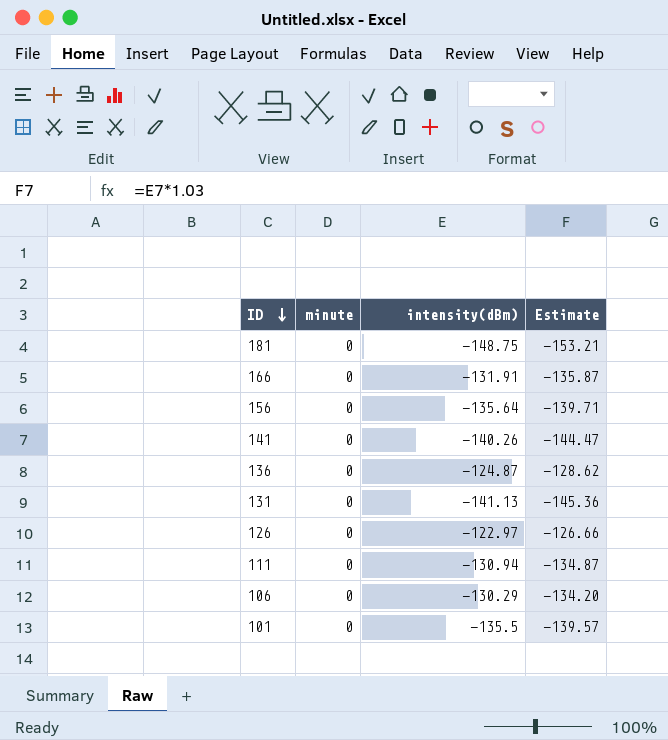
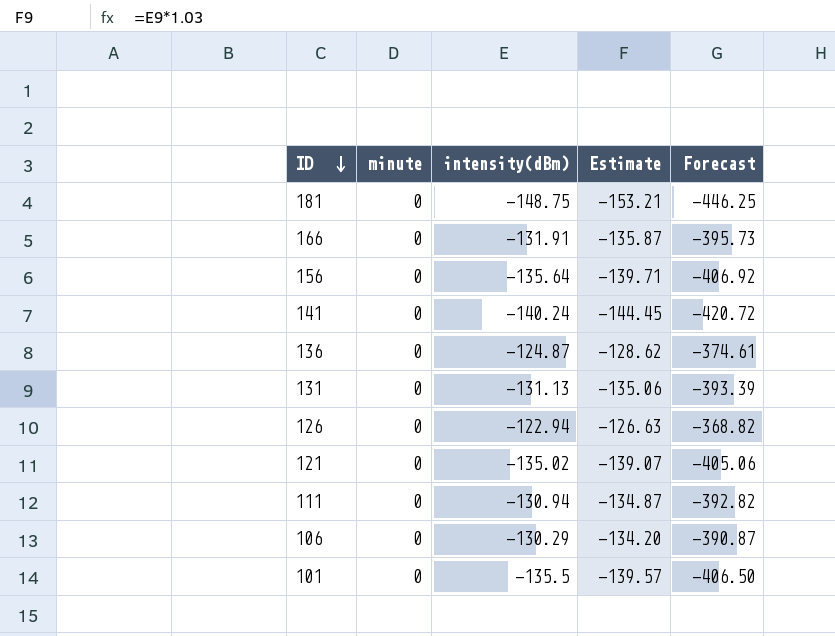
column Forecast | formula: none -> [intensity(dBm)] * 3
141 | intensity(dBm): -140.26 -> -140.24
141 | Estimate: -144.47 -> -144.45
131 | intensity(dBm): -141.13 -> -131.13
131 | Estimate: -145.36 -> -135.06
126 | intensity(dBm): -122.97 -> -122.94
126 | Estimate: -126.66 -> -126.63
row 121: none -> 0 | -135.02 | -139.07 | -405.06

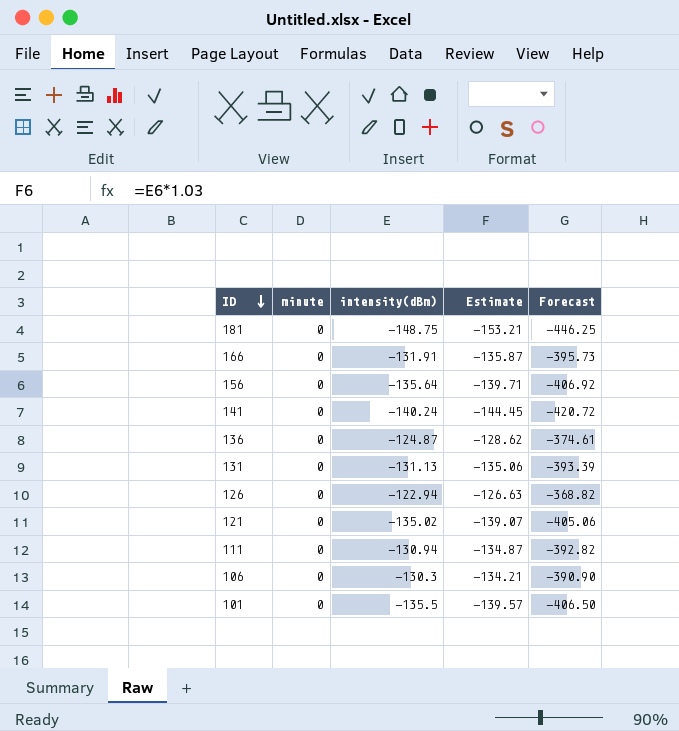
106 | intensity(dBm): -130.29 -> -130.3
106 | Estimate: -134.20 -> -134.21
106 | Forecast: -390.87 -> -390.90

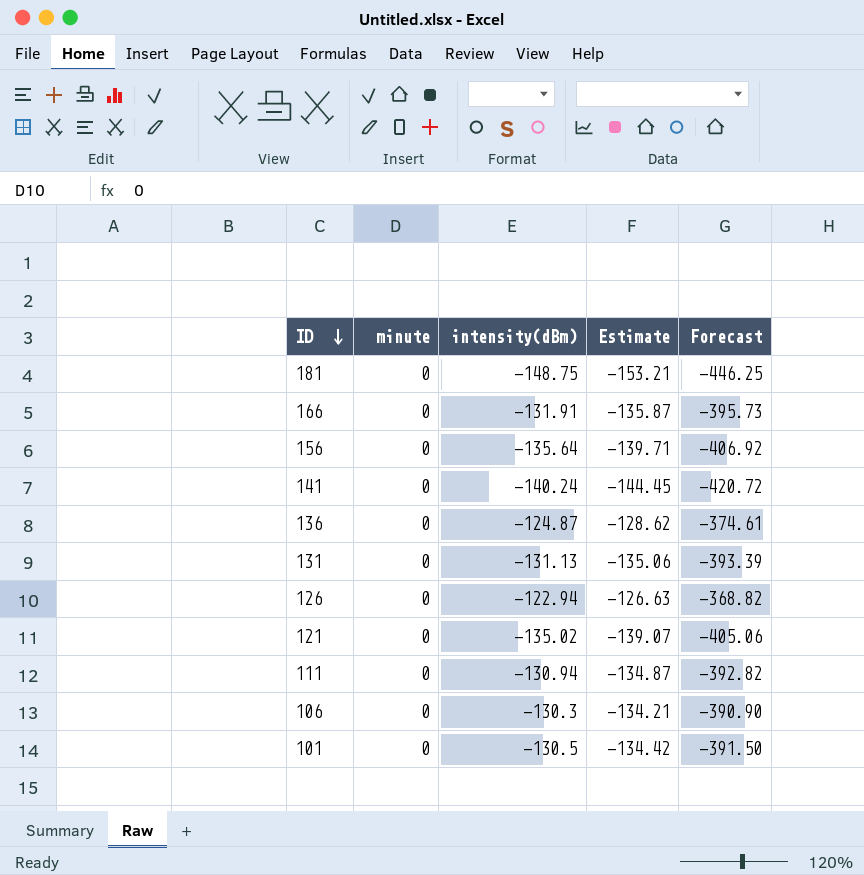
101 | intensity(dBm): -135.5 -> -130.5
101 | Estimate: -139.57 -> -134.42
101 | Forecast: -406.50 -> -391.50

